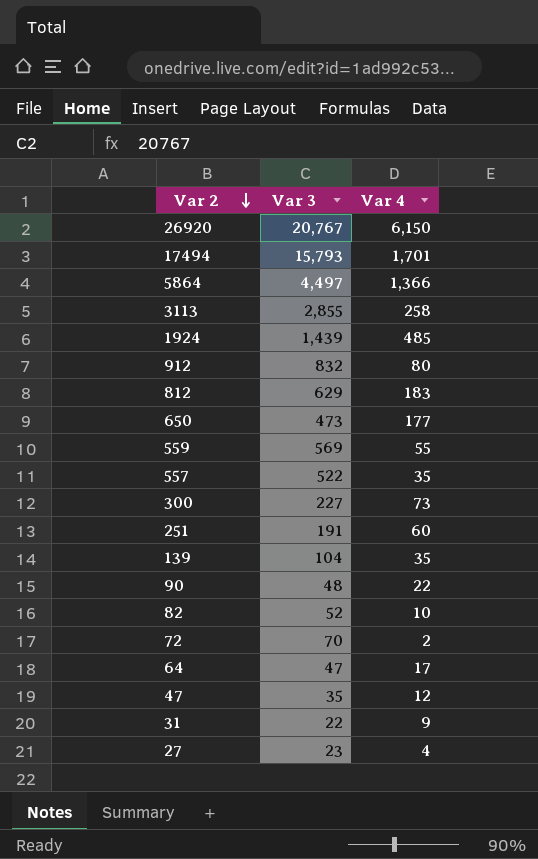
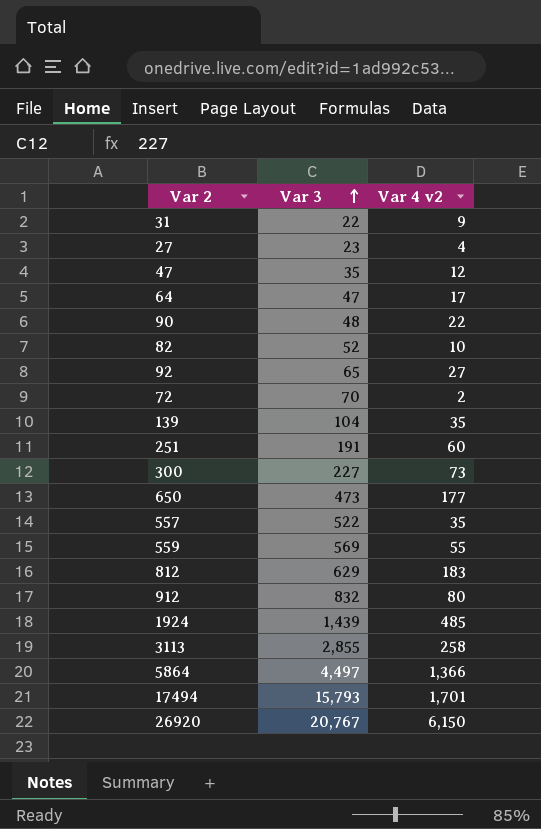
row order: Var 2 descending -> Var 3 ascending
column name: Var 4 -> Var 4 v2
row 92: none -> 65 | 27

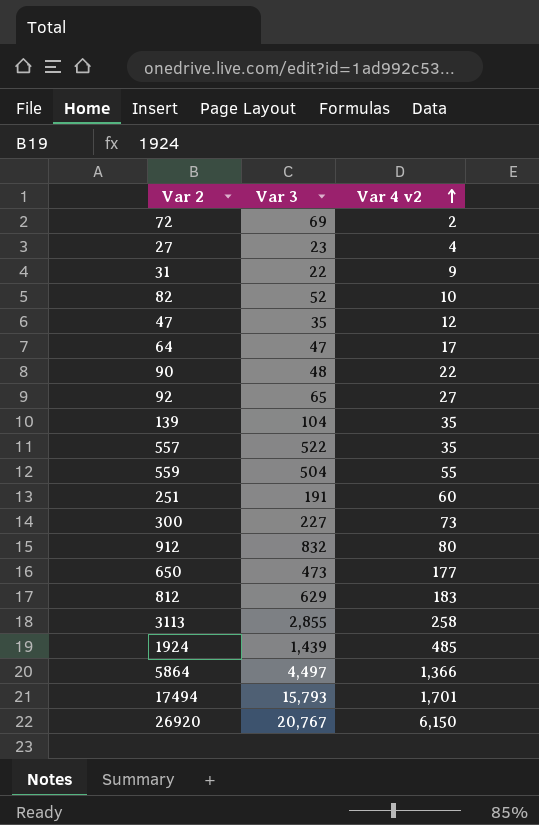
row order: Var 3 ascending -> Var 4 v2 ascending
72 | Var 3: 70 -> 69
559 | Var 3: 569 -> 504

